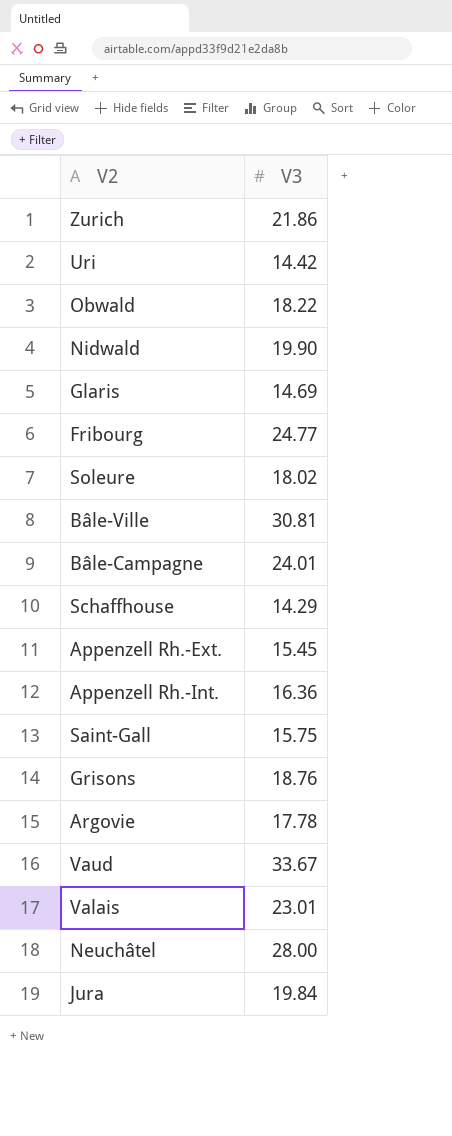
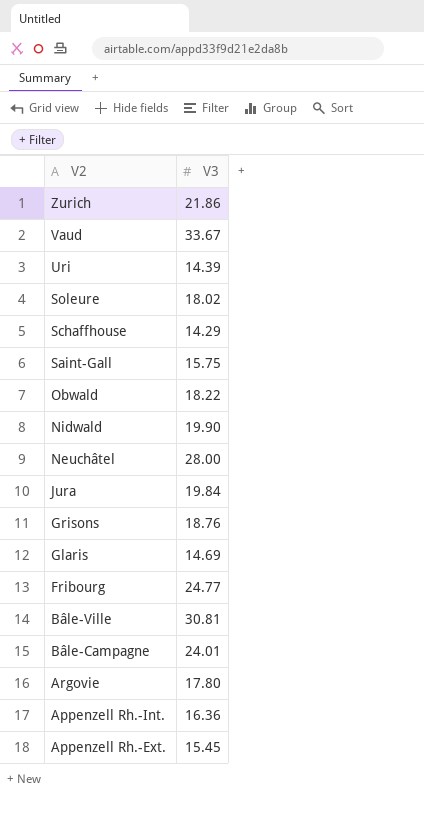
row order: none -> V2 descending
row Valais: 23.01 -> none
Uri | V3: 14.42 -> 14.39
Argovie | V3: 17.78 -> 17.80

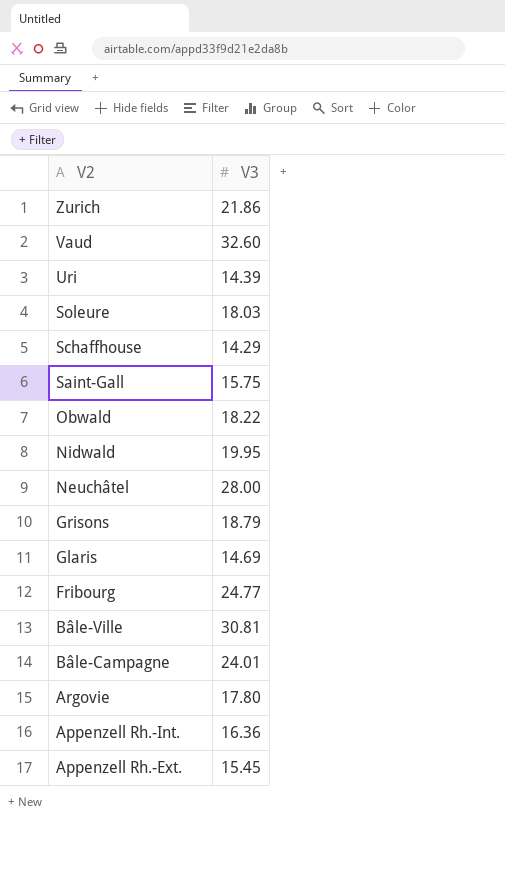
row Jura: 19.84 -> none
Vaud | V3: 33.67 -> 32.60
Soleure | V3: 18.02 -> 18.03
Nidwald | V3: 19.90 -> 19.95
Grisons | V3: 18.76 -> 18.79

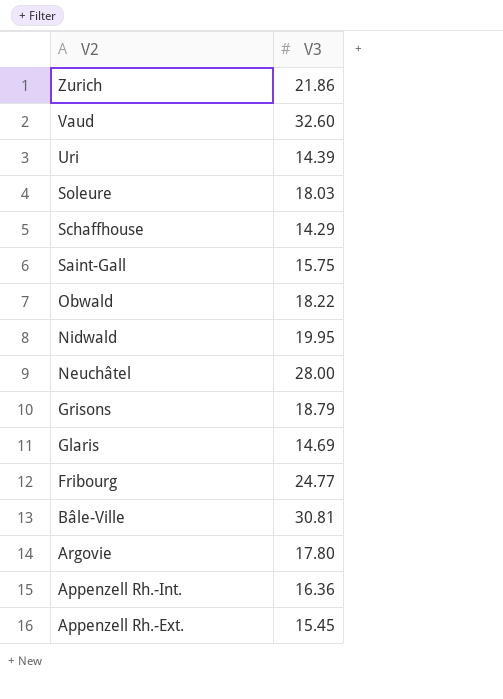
row Bâle-Campagne: 24.01 -> none

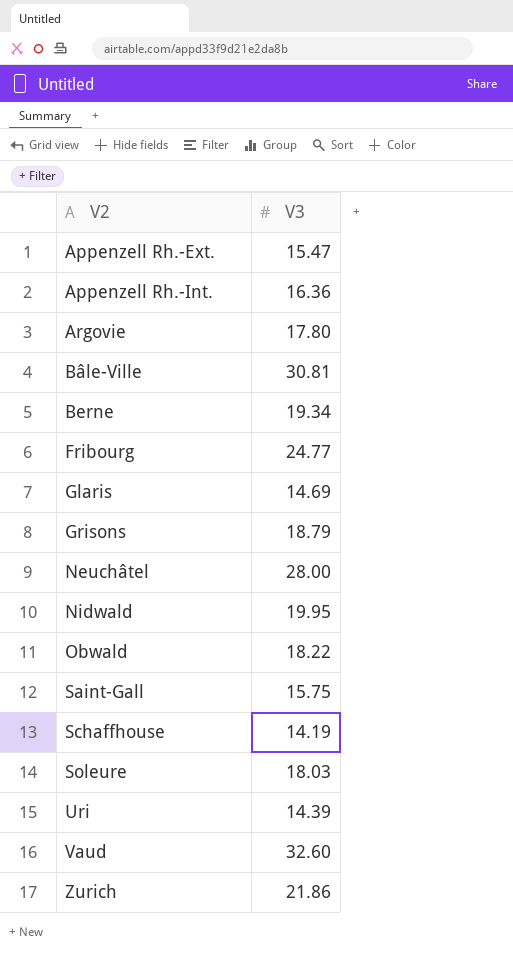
row order: V2 descending -> V2 ascending
Appenzell Rh.-Ext. | V3: 15.45 -> 15.47
row Berne: none -> 19.34
Schaffhouse | V3: 14.29 -> 14.19

